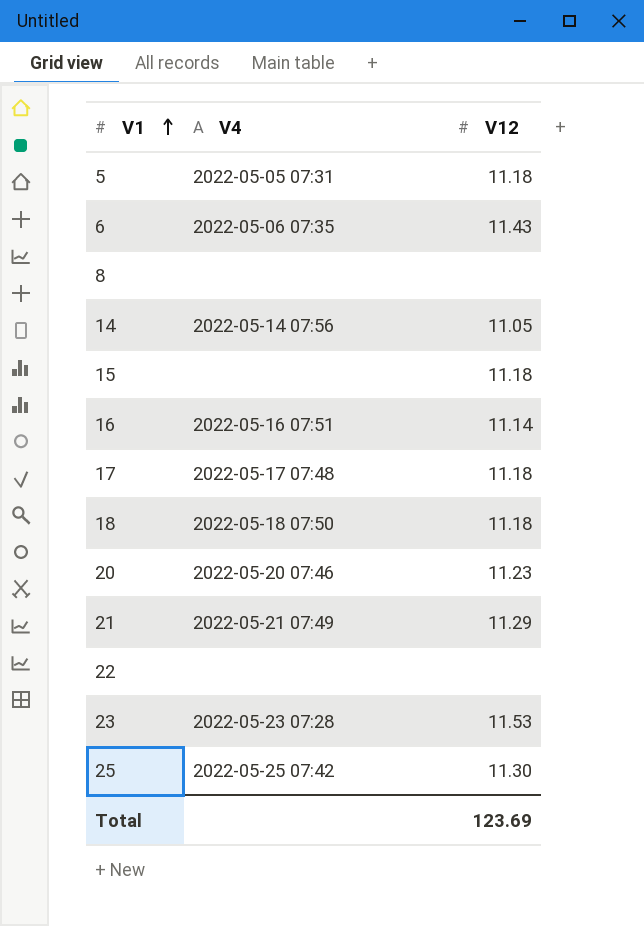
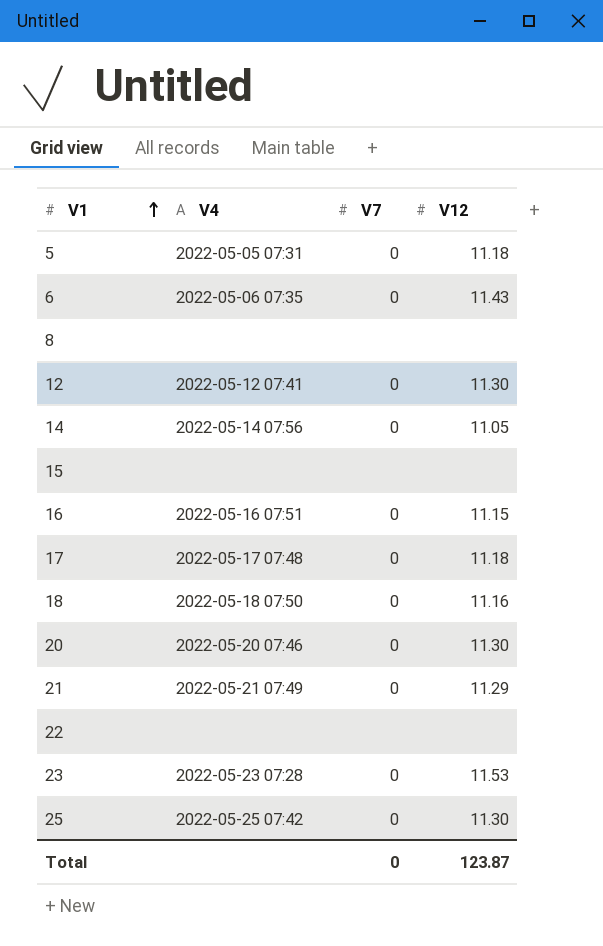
column V7 | position: none -> 3
row 12: none -> 2022-05-12 07:41 | 0 | 11.30
15 | V12: 11.18 -> none
16 | V12: 11.14 -> 11.15
18 | V12: 11.18 -> 11.16
20 | V12: 11.23 -> 11.30
Total | V12: 123.69 -> 123.87

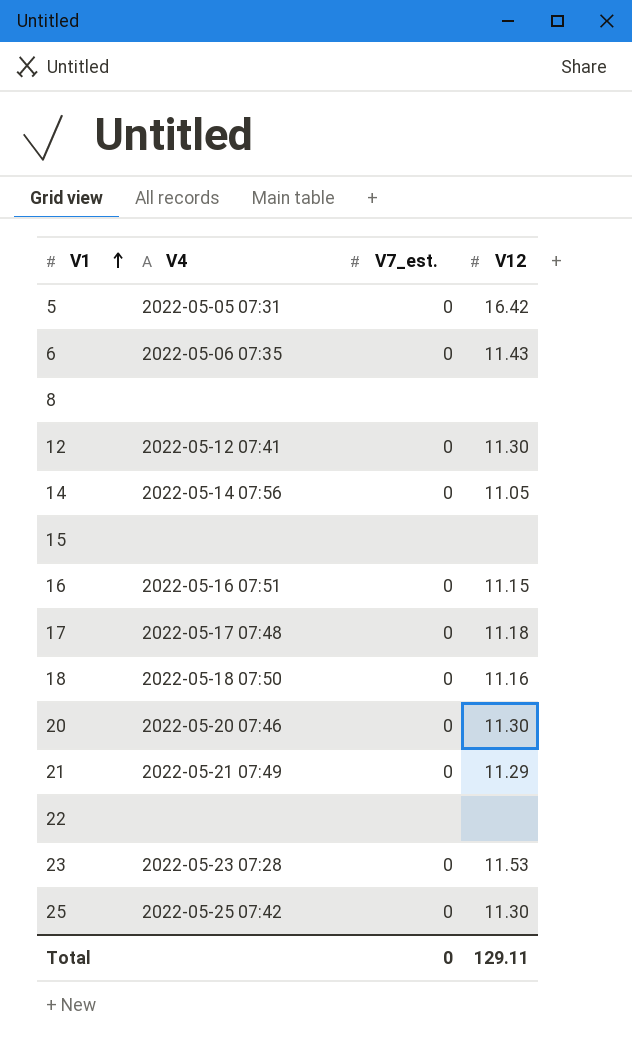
column name: V7 -> V7_est.
5 | V12: 11.18 -> 16.42
Total | V12: 123.87 -> 129.11

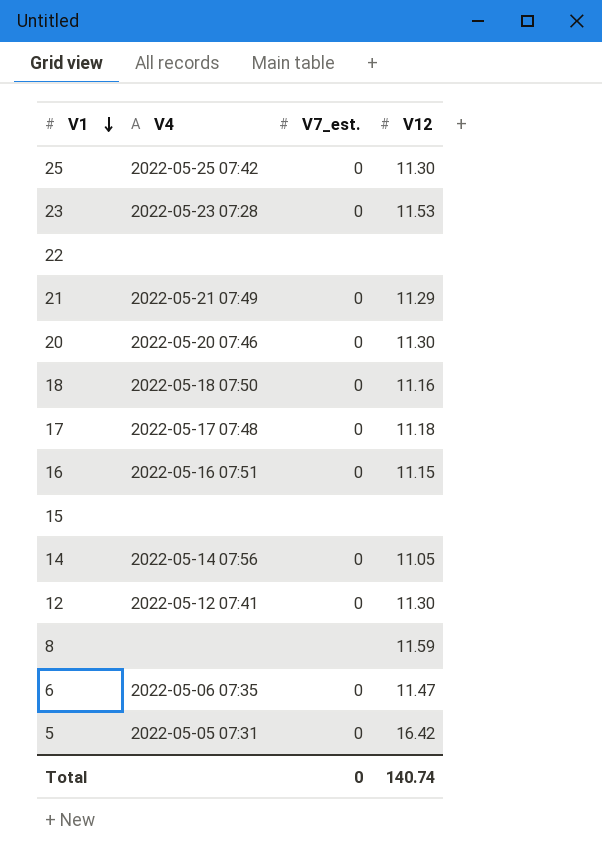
row order: V1 ascending -> V1 descending
8 | V12: none -> 11.59
6 | V12: 11.43 -> 11.47
Total | V12: 129.11 -> 140.74

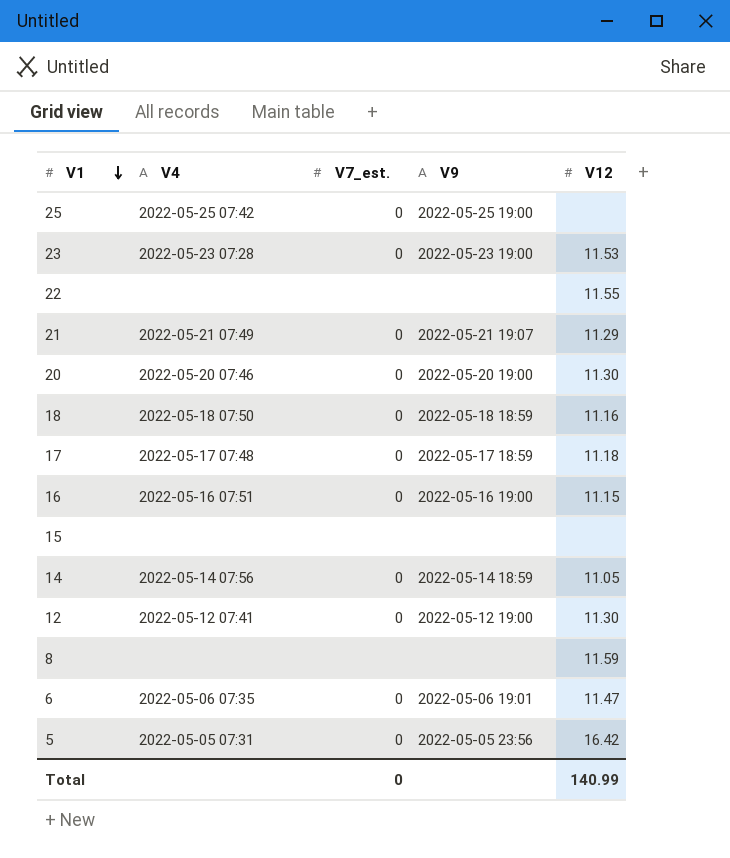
column V9 | position: none -> 4
25 | V12: 11.30 -> none
22 | V12: none -> 11.55
Total | V12: 140.74 -> 140.99

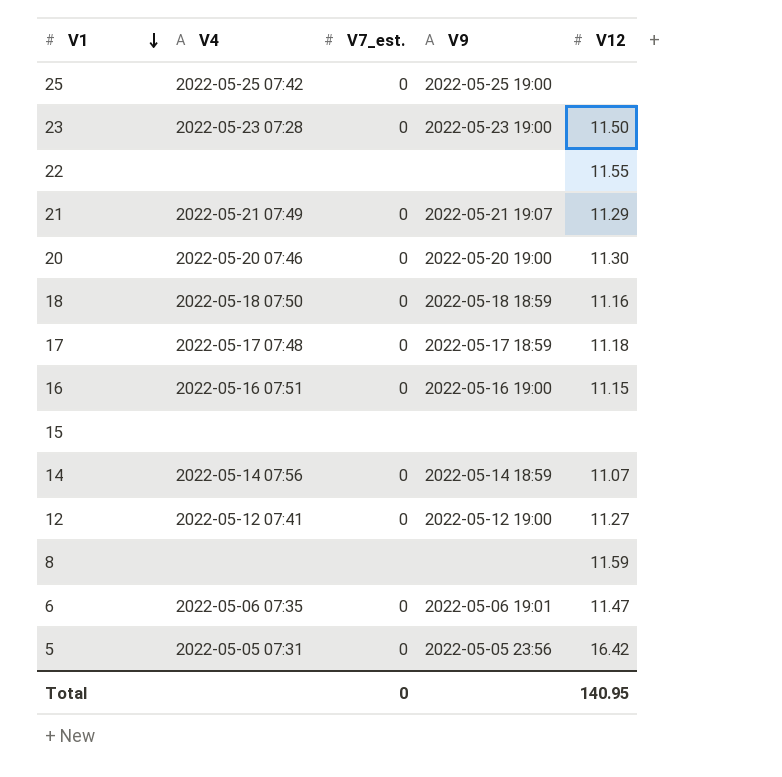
23 | V12: 11.53 -> 11.50
14 | V12: 11.05 -> 11.07
12 | V12: 11.30 -> 11.27
Total | V12: 140.99 -> 140.95

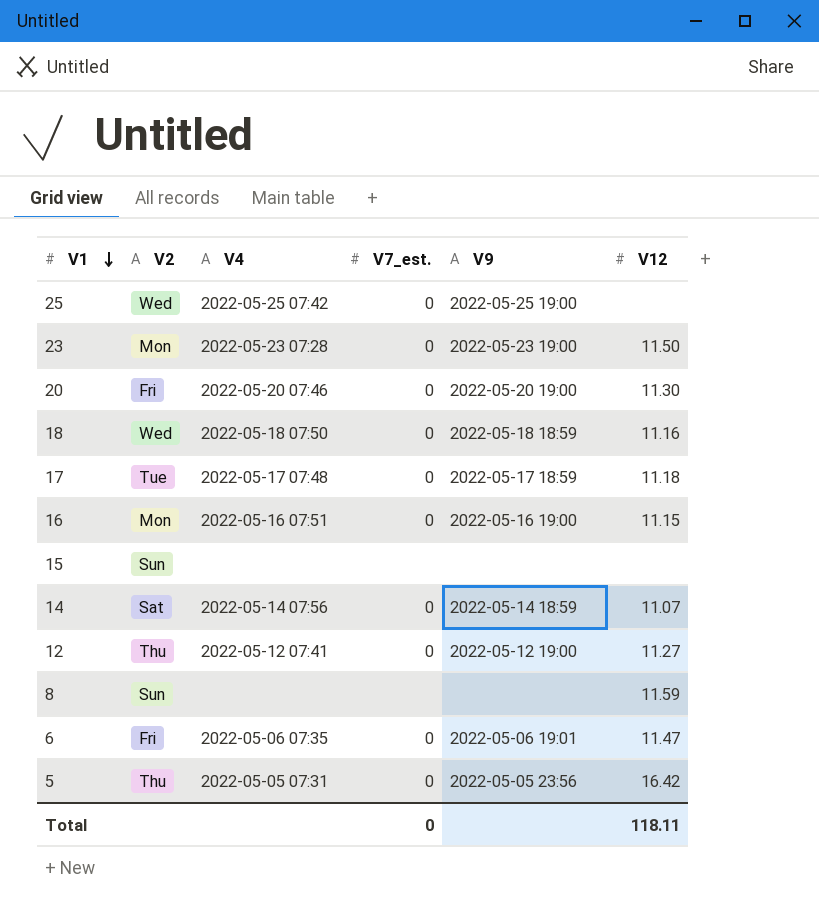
column V2 | position: none -> 2
row 22: none | none | none | 11.55 -> none
row 21: 2022-05-21 07:49 | 0 | 2022-05-21 19:07 | 11.29 -> none
Total | V12: 140.95 -> 118.11

